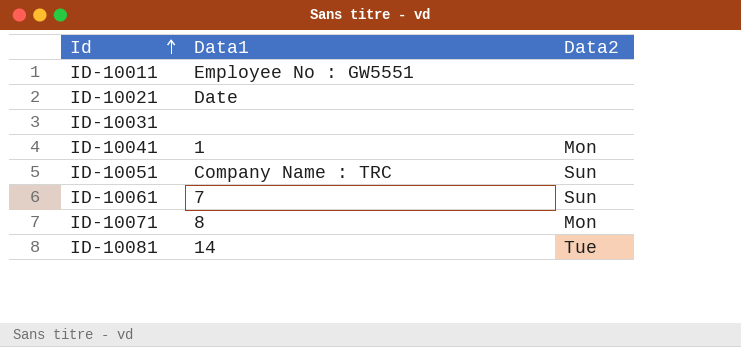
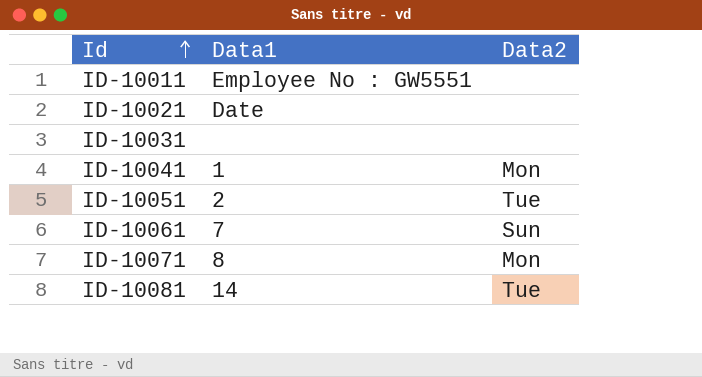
ID-10051 | Data1: Company Name : TRC -> 2
ID-10051 | Data2: Sun -> Tue

